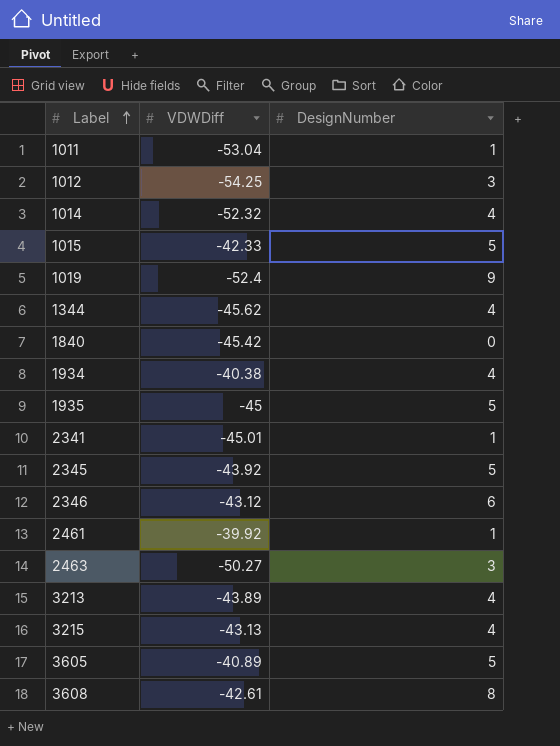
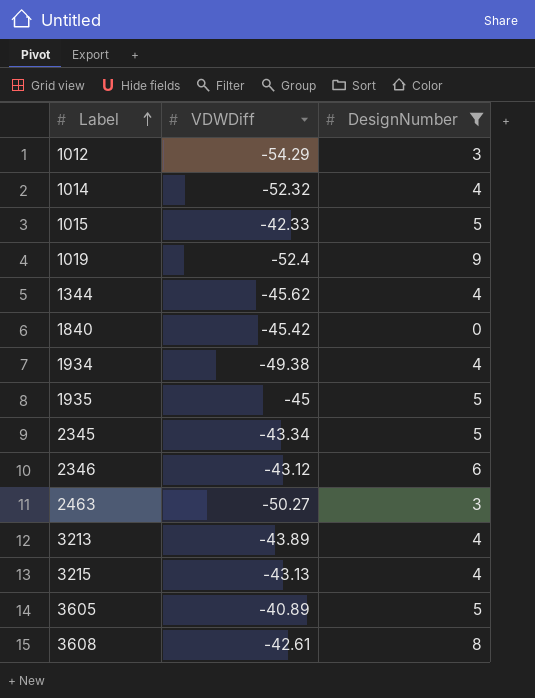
filter: none -> DesignNumber != 1
1012 | VDWDiff: -54.25 -> -54.29
1934 | VDWDiff: -40.38 -> -49.38
2345 | VDWDiff: -43.92 -> -43.34

